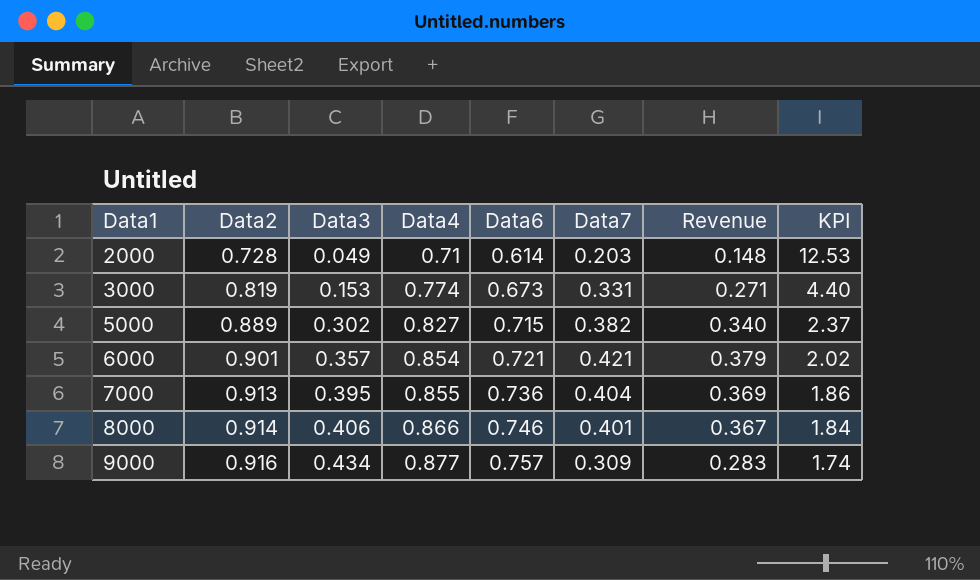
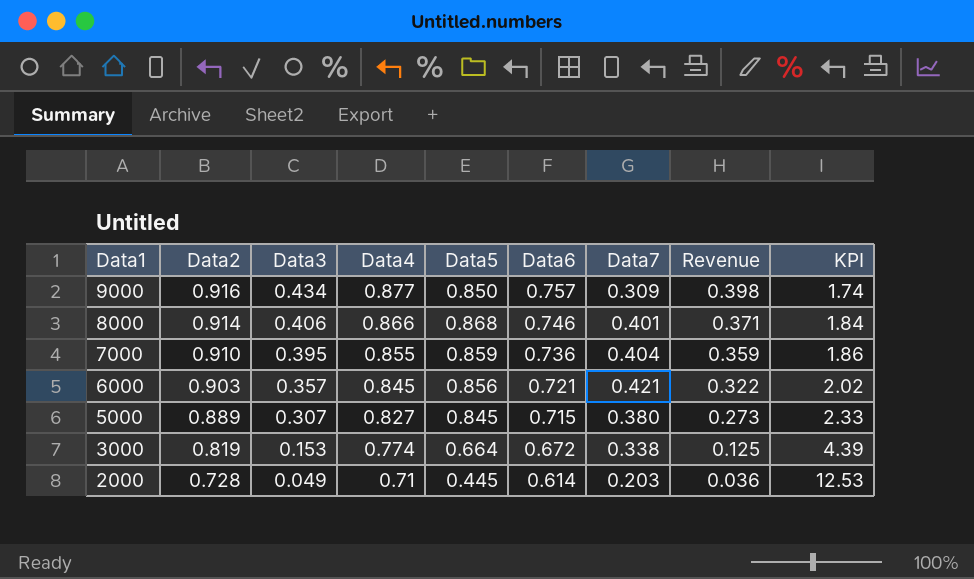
row order: Data1 ascending -> Data1 descending
column Data5 | position: none -> 5
column Revenue | formula: [Data2] * [Data7] -> [Data2] * [Data3]
7000 | Data2: 0.913 -> 0.910
6000 | Data2: 0.901 -> 0.903
6000 | Data4: 0.854 -> 0.845
5000 | Data3: 0.302 -> 0.307
5000 | Data7: 0.382 -> 0.380
5000 | KPI: 2.37 -> 2.33
3000 | Data6: 0.673 -> 0.672
3000 | Data7: 0.331 -> 0.338
3000 | KPI: 4.40 -> 4.39

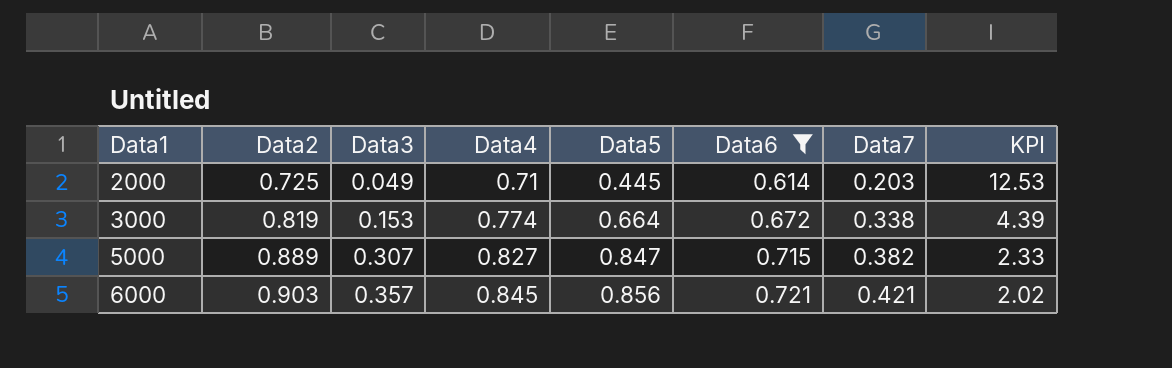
filter: none -> Data6 <= 0.721
row order: Data1 descending -> Data1 ascending
column Revenue | formula: [Data2] * [Data3] -> none
2000 | Data2: 0.728 -> 0.725
5000 | Data5: 0.845 -> 0.847
5000 | Data7: 0.380 -> 0.382

